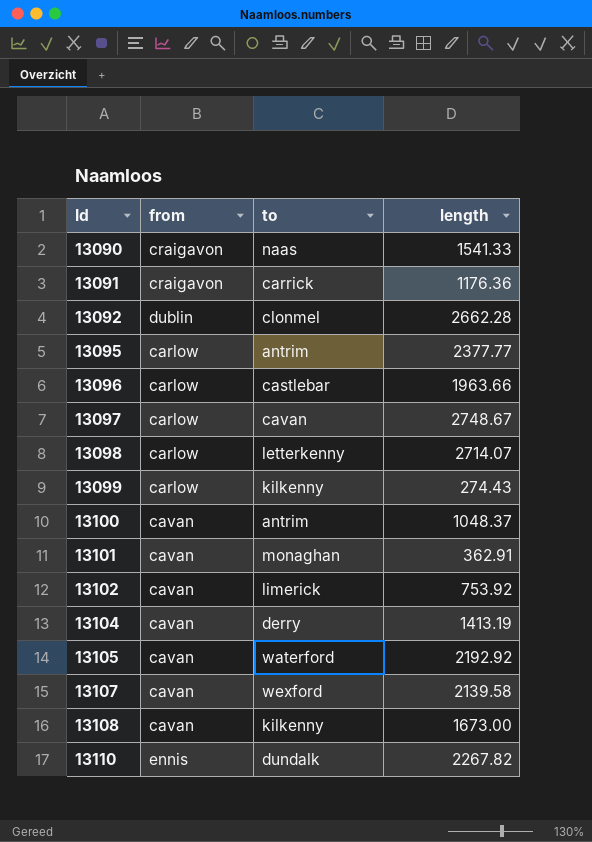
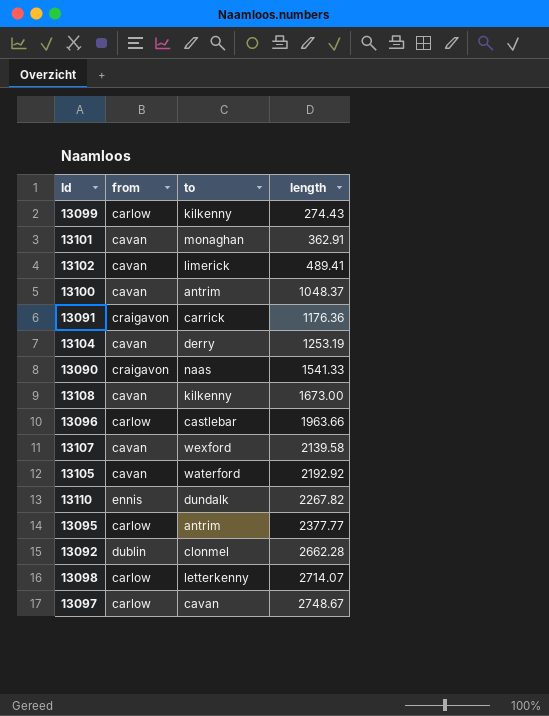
row order: Id ascending -> length ascending
13102 | length: 753.92 -> 489.41
13104 | length: 1413.19 -> 1253.19

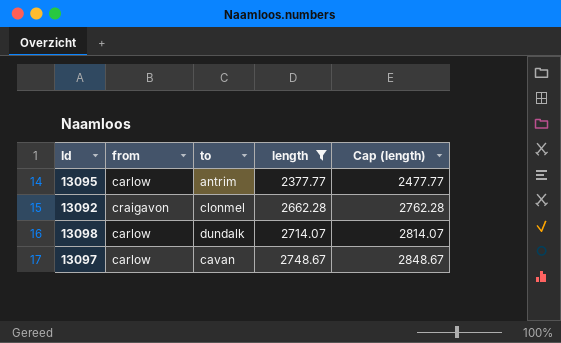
filter: none -> length >= 2377.77
column Cap (length) | formula: none -> [length] + 100
13092 | from: dublin -> craigavon
13098 | to: letterkenny -> dundalk

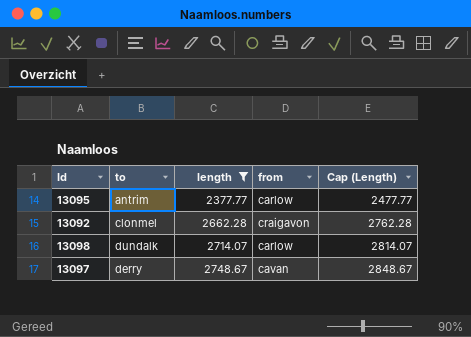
column from | position: 2 -> 4
column name: Cap (length) -> Cap (Length)
13097 | to: cavan -> derry
13097 | from: carlow -> cavan

